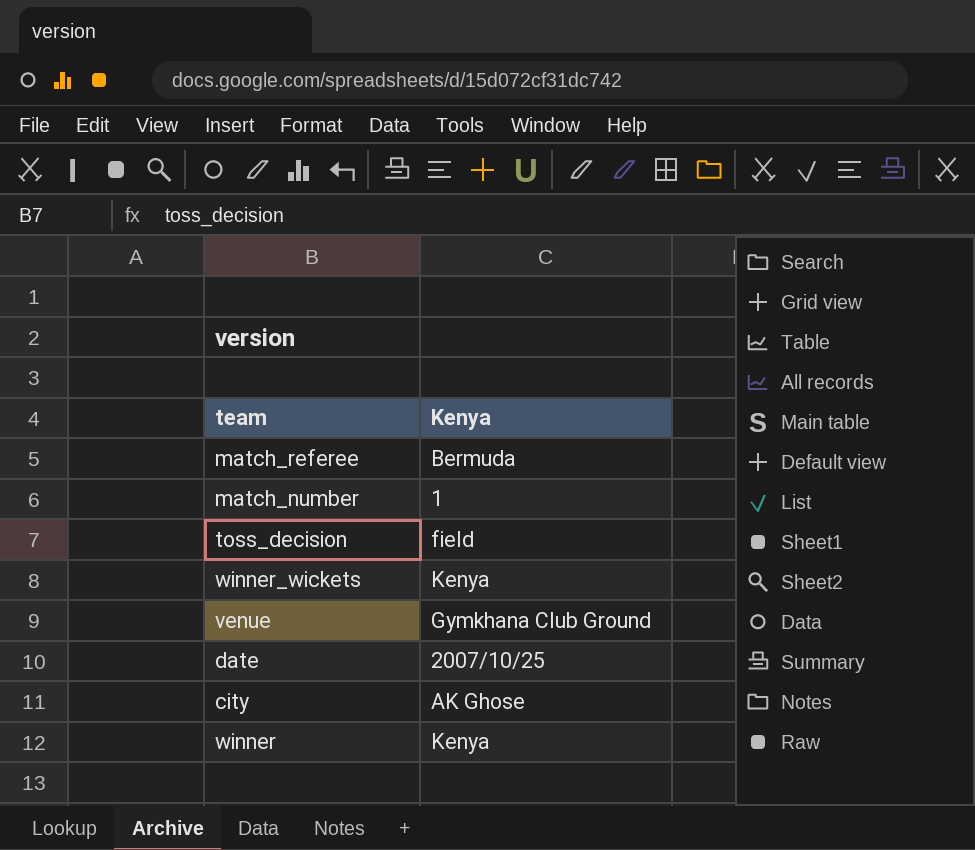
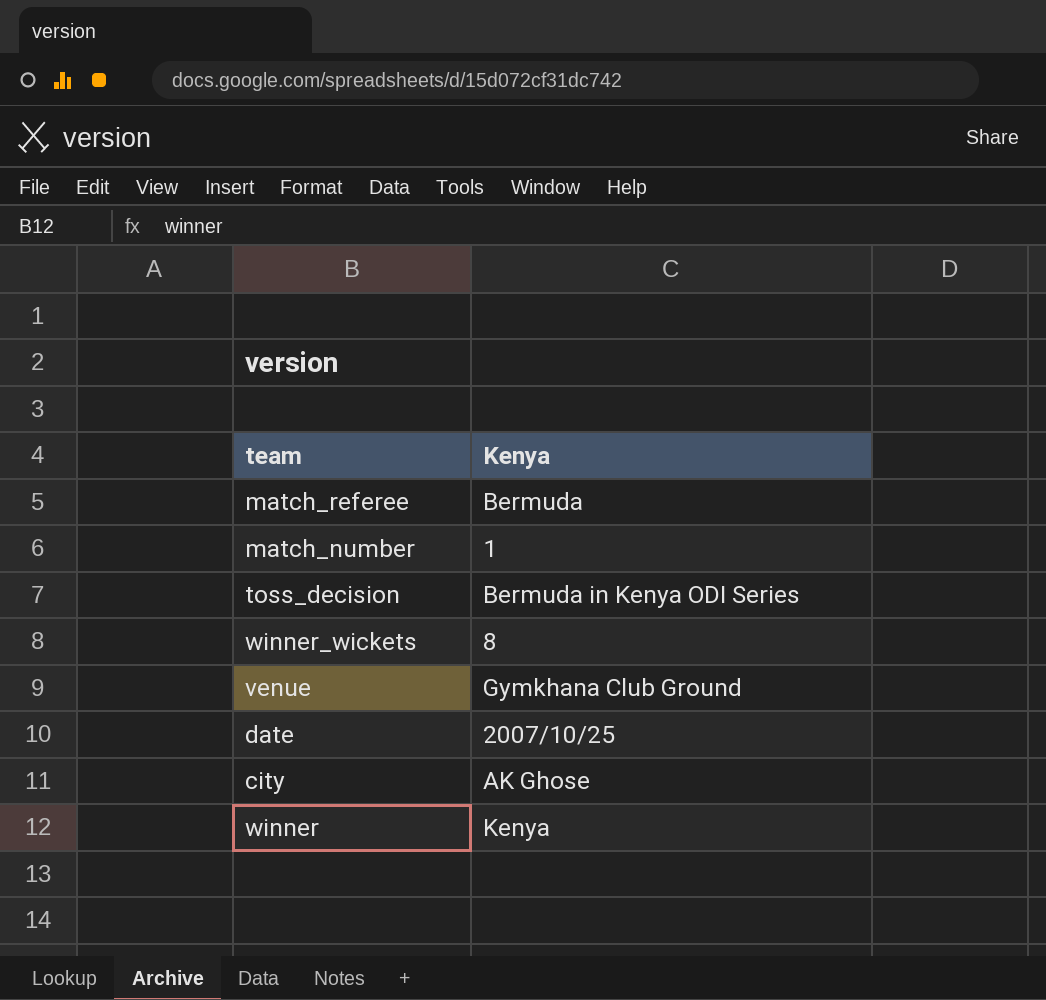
toss_decision | Kenya: field -> Bermuda in Kenya ODI Series
winner_wickets | Kenya: Kenya -> 8

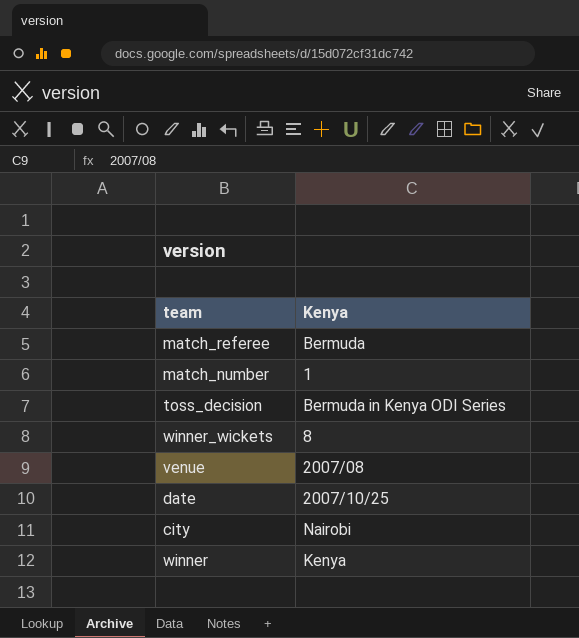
venue | Kenya: Gymkhana Club Ground -> 2007/08
city | Kenya: AK Ghose -> Nairobi

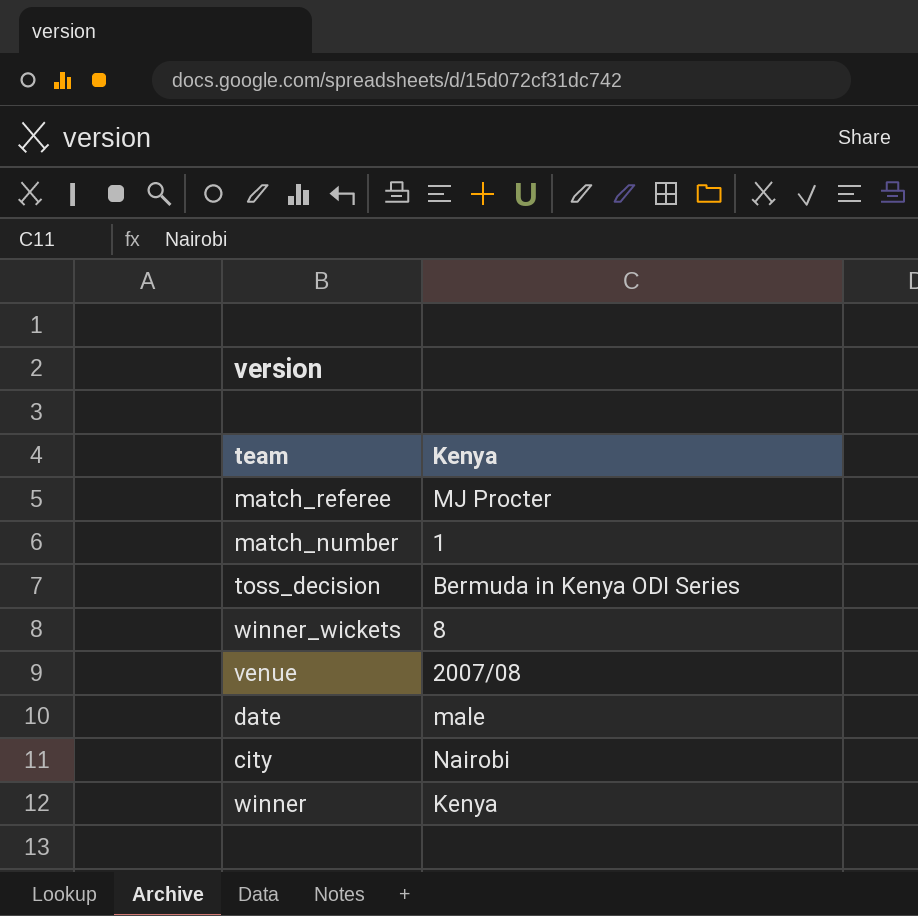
match_referee | Kenya: Bermuda -> MJ Procter
date | Kenya: 2007/10/25 -> male

